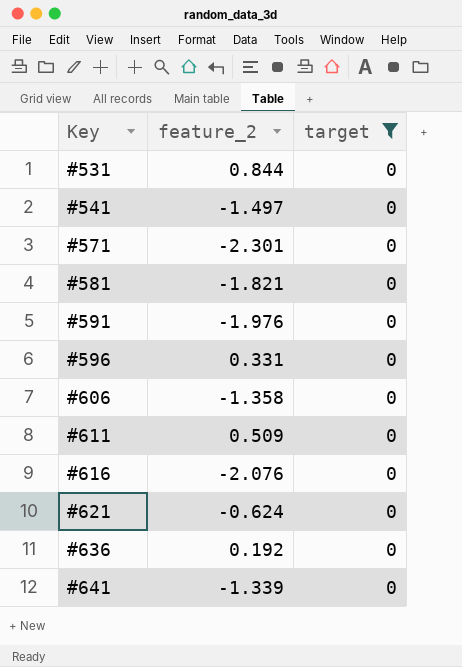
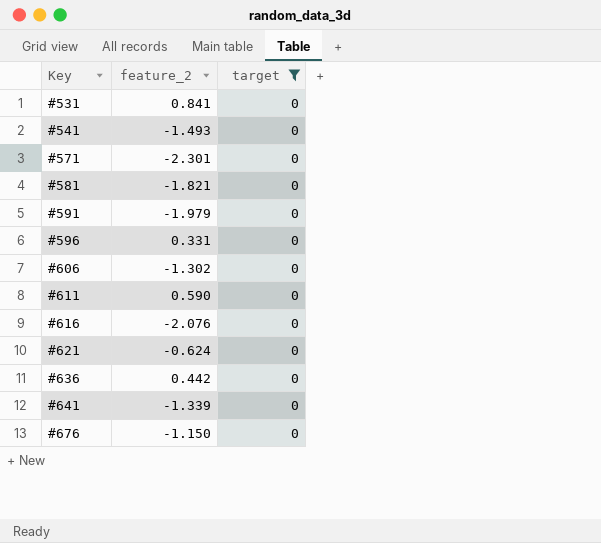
#531 | feature_2: 0.844 -> 0.841
#541 | feature_2: -1.497 -> -1.493
#591 | feature_2: -1.976 -> -1.979
#606 | feature_2: -1.358 -> -1.302
#611 | feature_2: 0.509 -> 0.590
#636 | feature_2: 0.192 -> 0.442
row #676: none -> -1.150 | 0

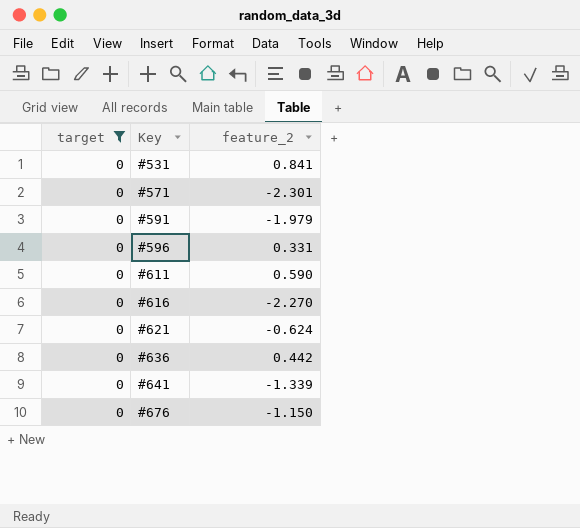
column target | position: 3 -> 1
row #541: -1.493 | 0 -> none
row #581: -1.821 | 0 -> none
row #606: -1.302 | 0 -> none
#616 | feature_2: -2.076 -> -2.270

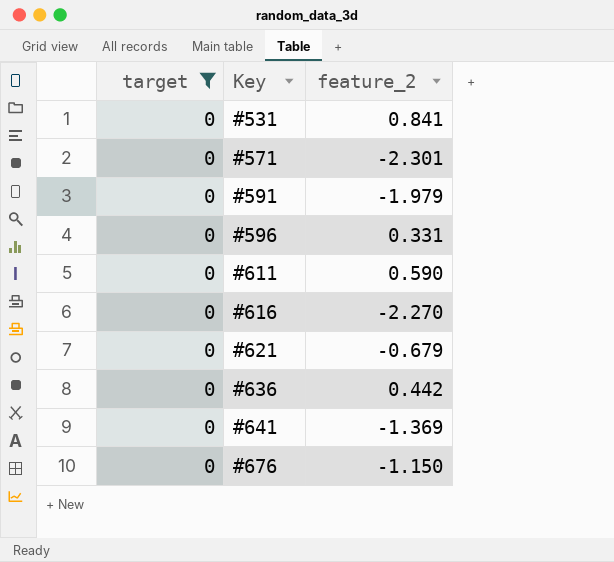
#621 | feature_2: -0.624 -> -0.679
#641 | feature_2: -1.339 -> -1.369

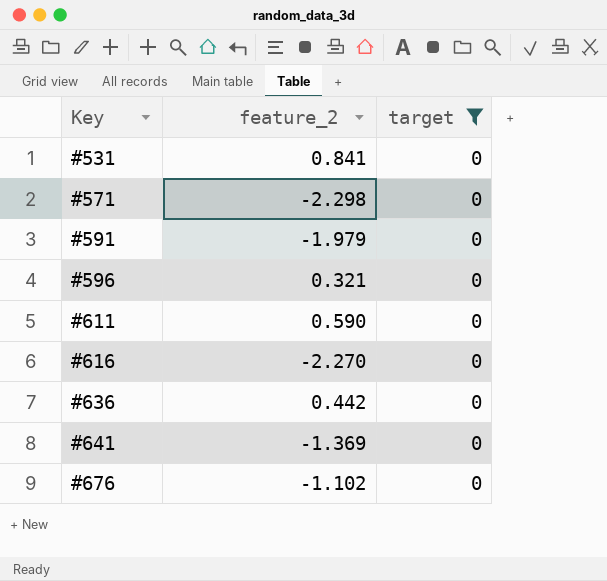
column target | position: 1 -> 3
row #621: 0 | -0.679 -> none
#571 | feature_2: -2.301 -> -2.298
#596 | feature_2: 0.331 -> 0.321
#676 | feature_2: -1.150 -> -1.102

